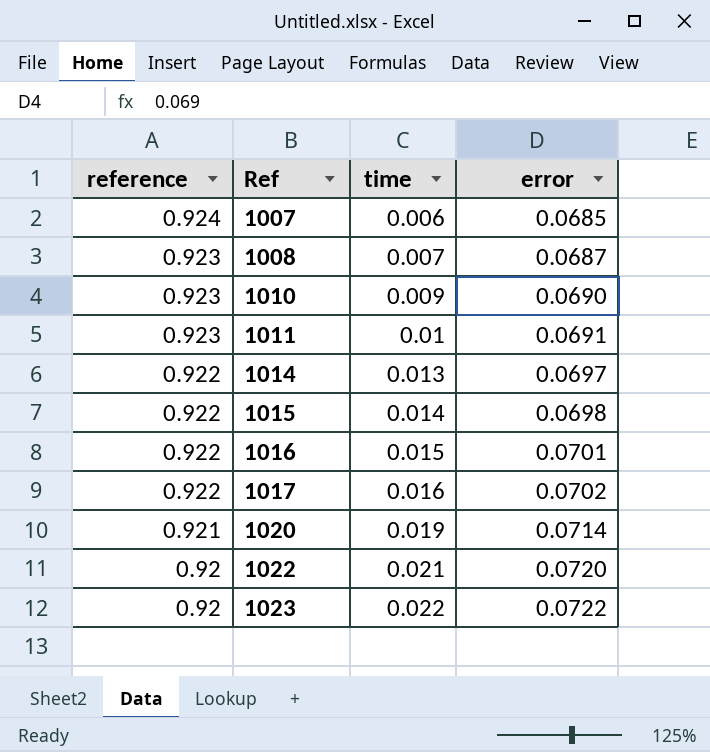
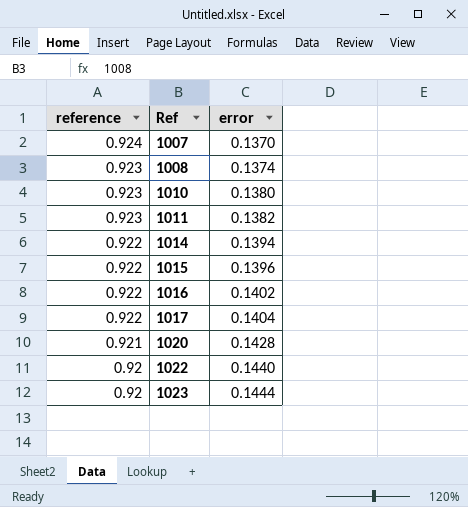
column time | position: 3 -> none
1007 | error: 0.0685 -> 0.1370
1008 | error: 0.0687 -> 0.1374
1010 | error: 0.0690 -> 0.1380
1011 | error: 0.0691 -> 0.1382
1014 | error: 0.0697 -> 0.1394
1015 | error: 0.0698 -> 0.1396
1016 | error: 0.0701 -> 0.1402
1017 | error: 0.0702 -> 0.1404
1020 | error: 0.0714 -> 0.1428
1022 | error: 0.0720 -> 0.1440
1023 | error: 0.0722 -> 0.1444

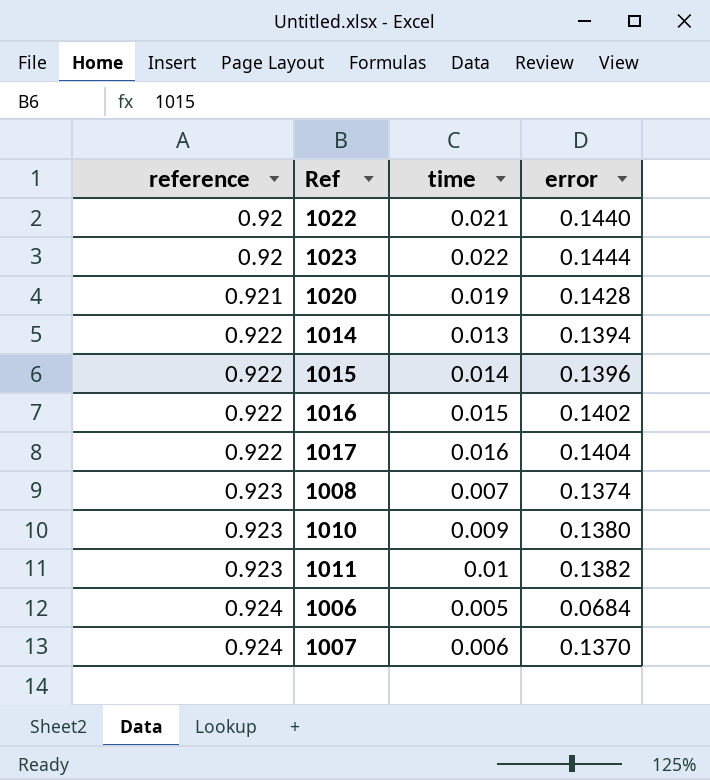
row order: reference descending -> reference ascending
column time | position: none -> 3
row 1006: none -> 0.924 | 0.005 | 0.0684

